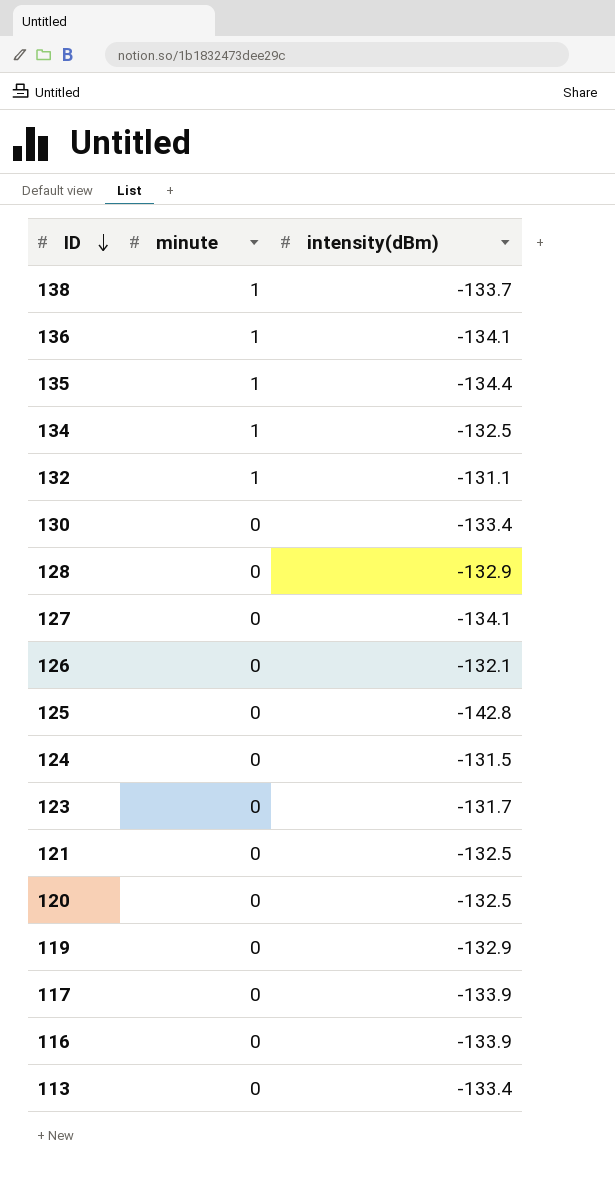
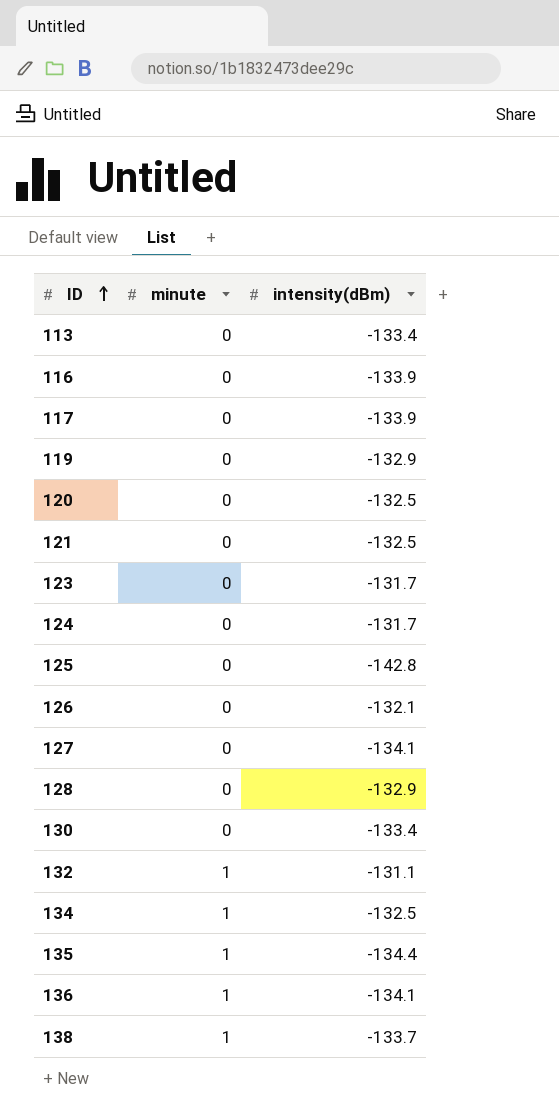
row order: ID descending -> ID ascending
124 | intensity(dBm): -131.5 -> -131.7

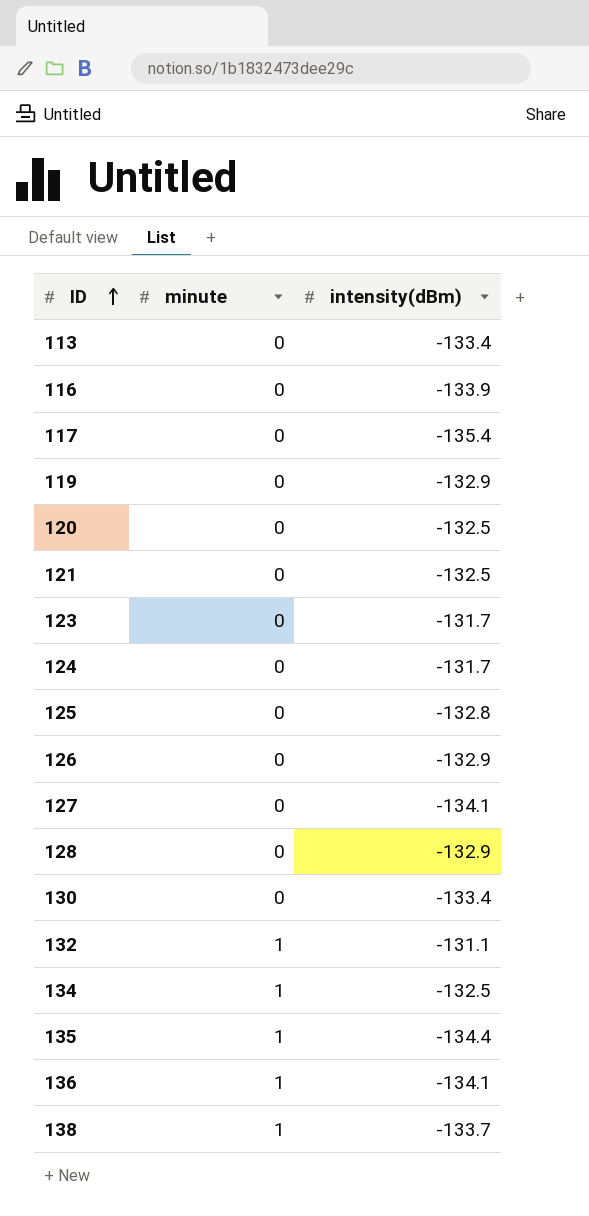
117 | intensity(dBm): -133.9 -> -135.4
125 | intensity(dBm): -142.8 -> -132.8
126 | intensity(dBm): -132.1 -> -132.9

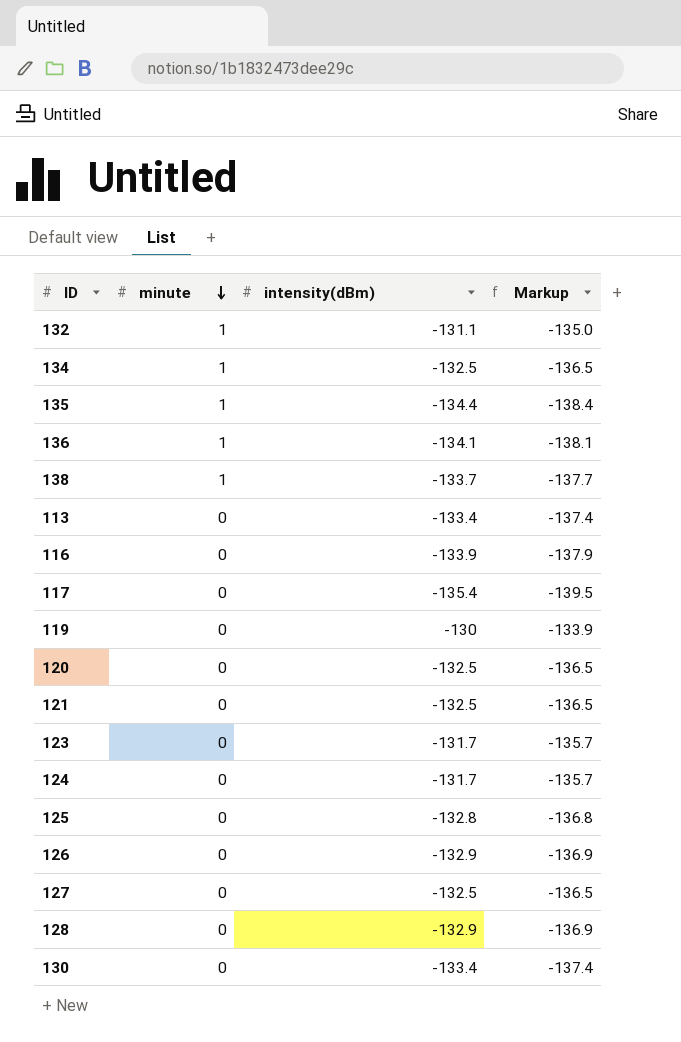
row order: ID ascending -> minute descending
column Markup | formula: none -> [intensity(dBm)] * 1.03
119 | intensity(dBm): -132.9 -> -130
127 | intensity(dBm): -134.1 -> -132.5

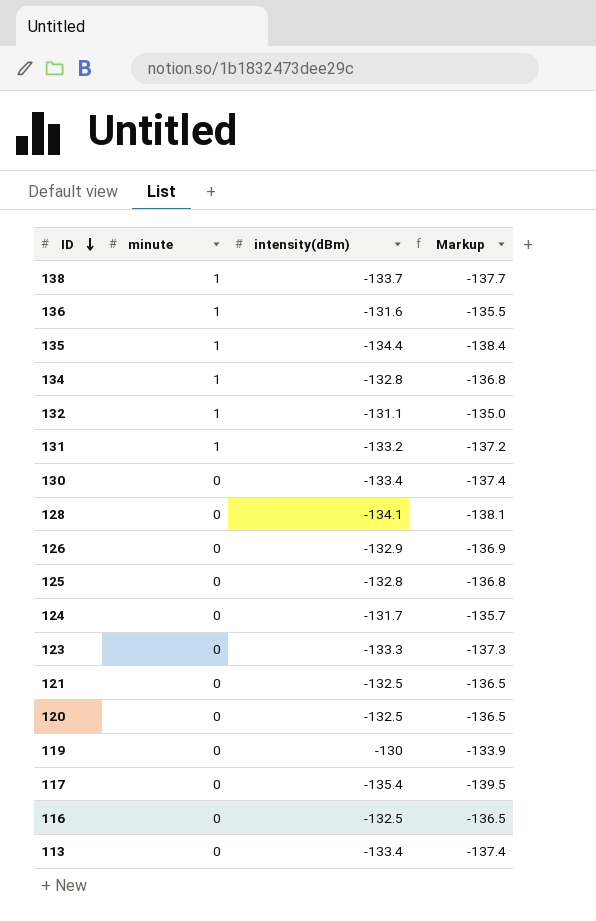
row order: minute descending -> ID descending
row 127: 0 | -132.5 | -136.5 -> none
136 | intensity(dBm): -134.1 -> -131.6
136 | Markup: -138.1 -> -135.5
134 | intensity(dBm): -132.5 -> -132.8
134 | Markup: -136.5 -> -136.8
row 131: none -> 1 | -133.2 | -137.2
128 | intensity(dBm): -132.9 -> -134.1
128 | Markup: -136.9 -> -138.1
123 | intensity(dBm): -131.7 -> -133.3
123 | Markup: -135.7 -> -137.3
116 | intensity(dBm): -133.9 -> -132.5
116 | Markup: -137.9 -> -136.5

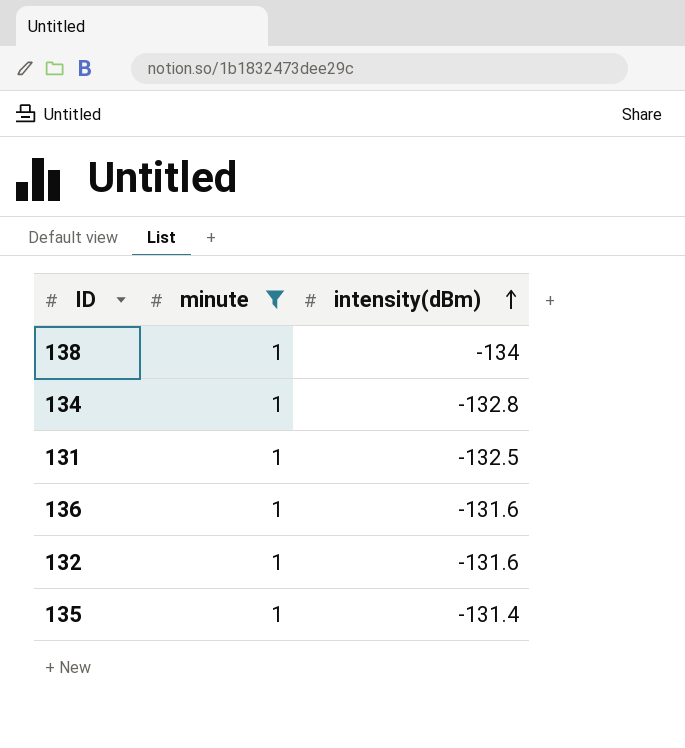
filter: none -> minute = 1
row order: ID descending -> intensity(dBm) ascending
column Markup | formula: [intensity(dBm)] * 1.03 -> none
138 | intensity(dBm): -133.7 -> -134
131 | intensity(dBm): -133.2 -> -132.5
132 | intensity(dBm): -131.1 -> -131.6
135 | intensity(dBm): -134.4 -> -131.4

